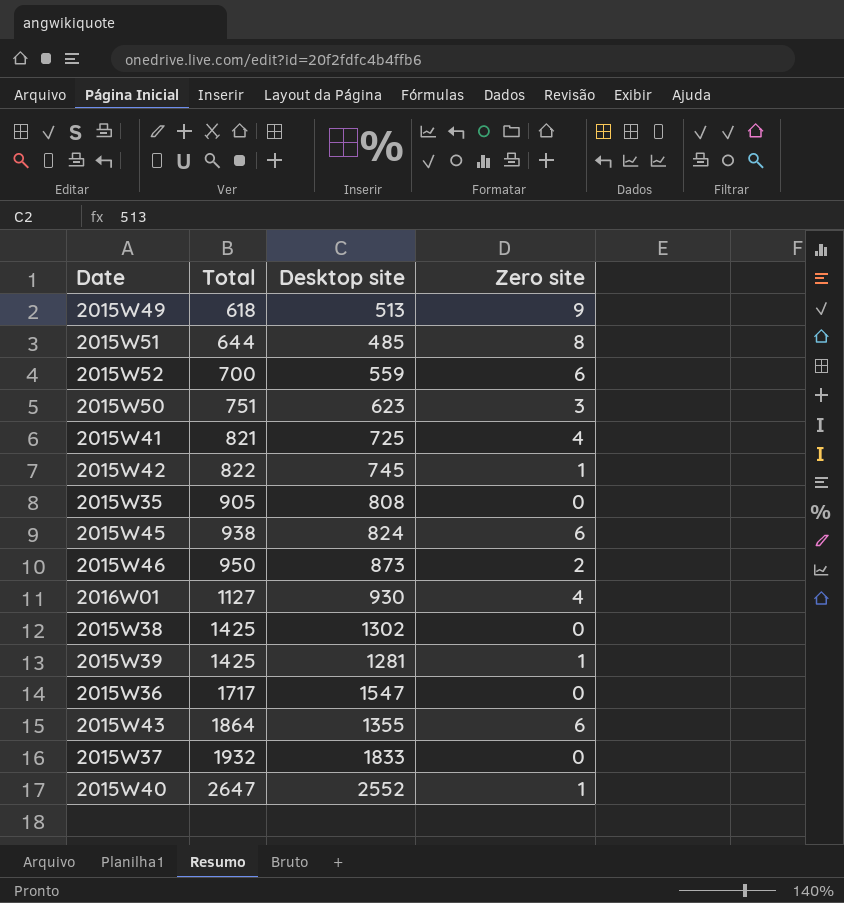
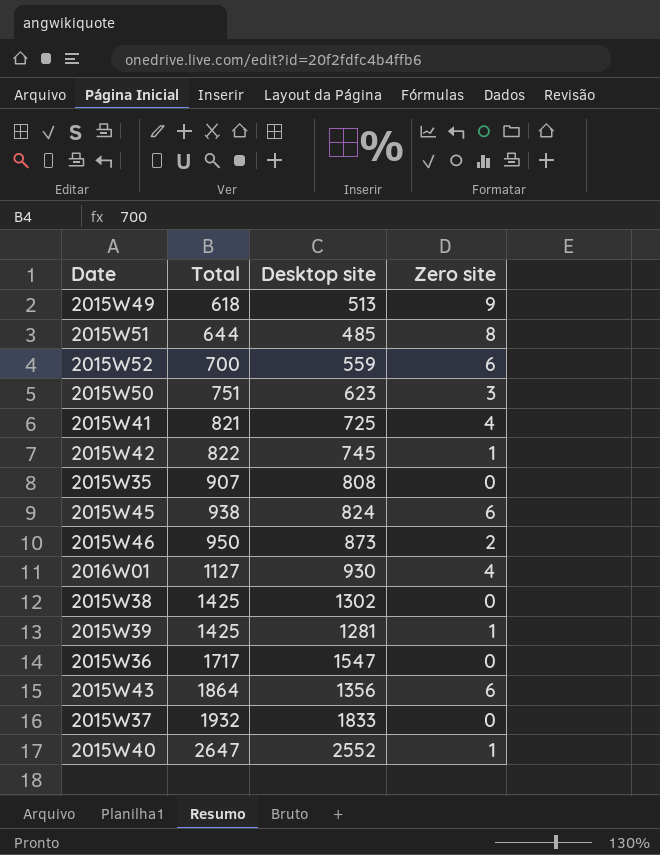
2015W35 | Total: 905 -> 907
2015W43 | Desktop site: 1355 -> 1356

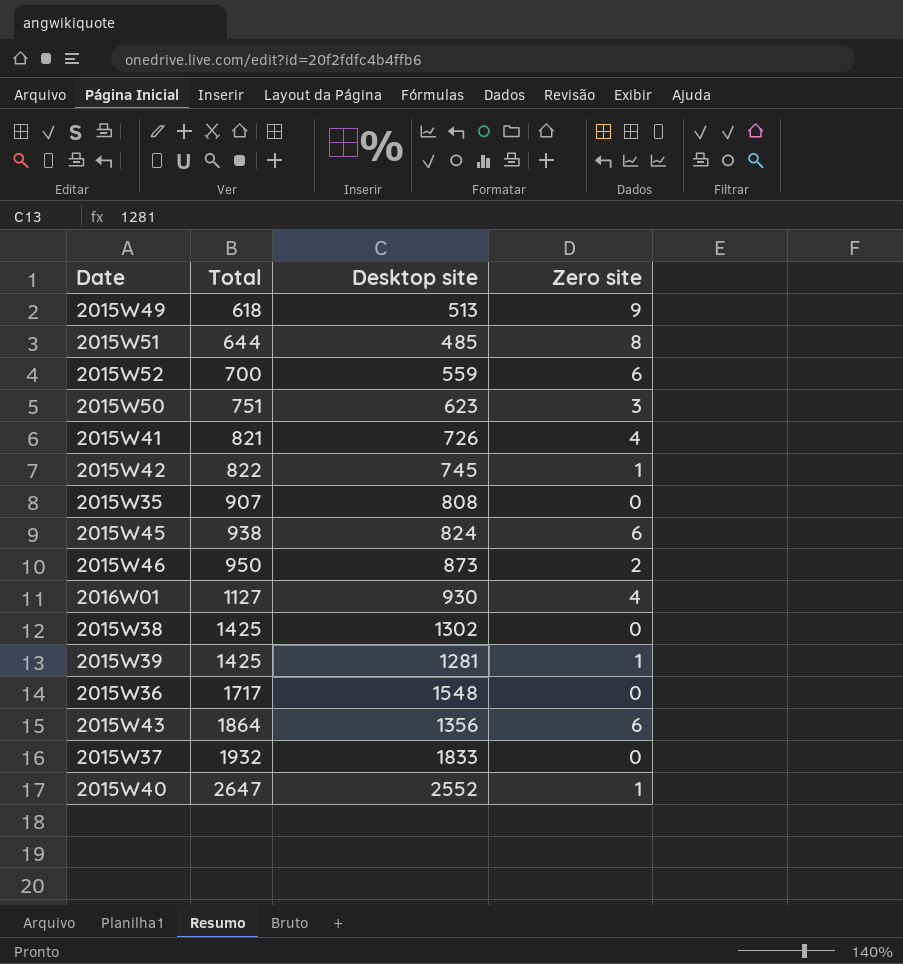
2015W41 | Desktop site: 725 -> 726
2015W36 | Desktop site: 1547 -> 1548

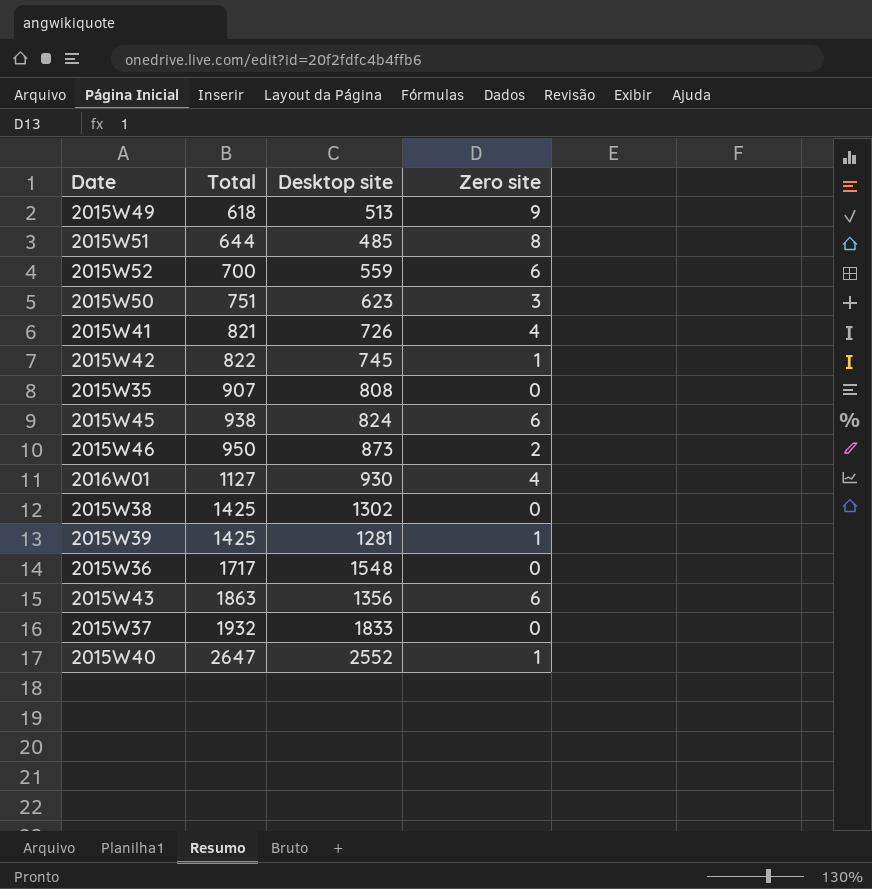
2015W43 | Total: 1864 -> 1863

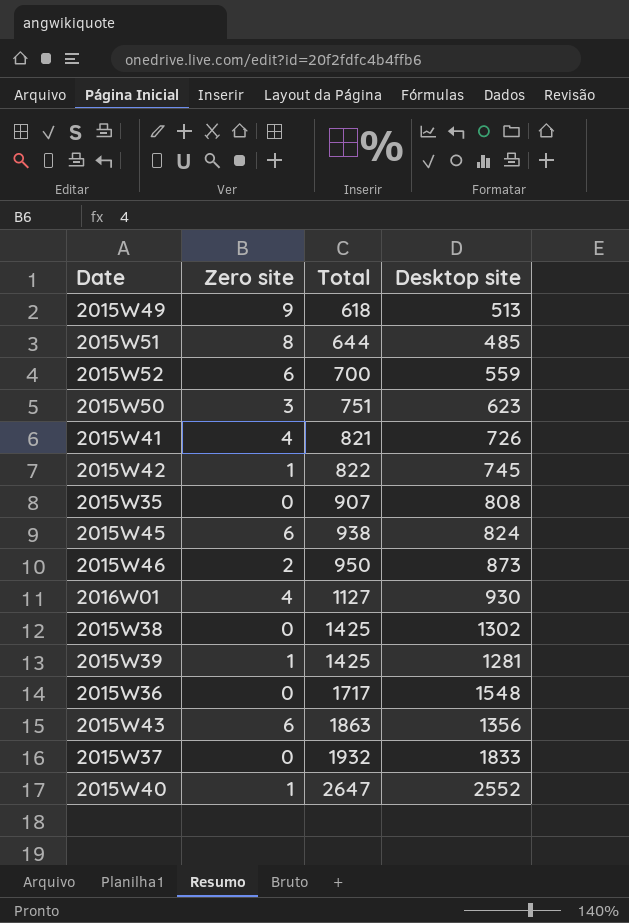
column Zero site | position: 4 -> 2

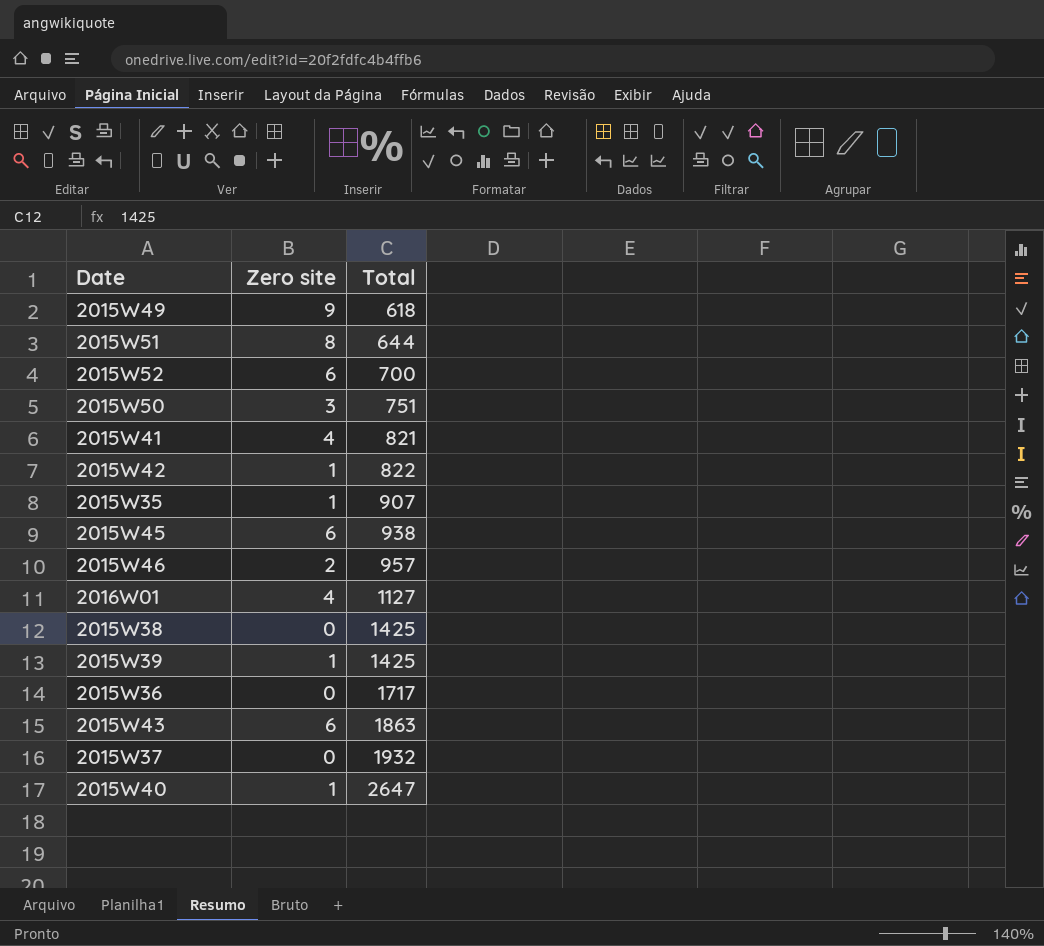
column Desktop site | position: 4 -> none
2015W35 | Zero site: 0 -> 1
2015W46 | Total: 950 -> 957

